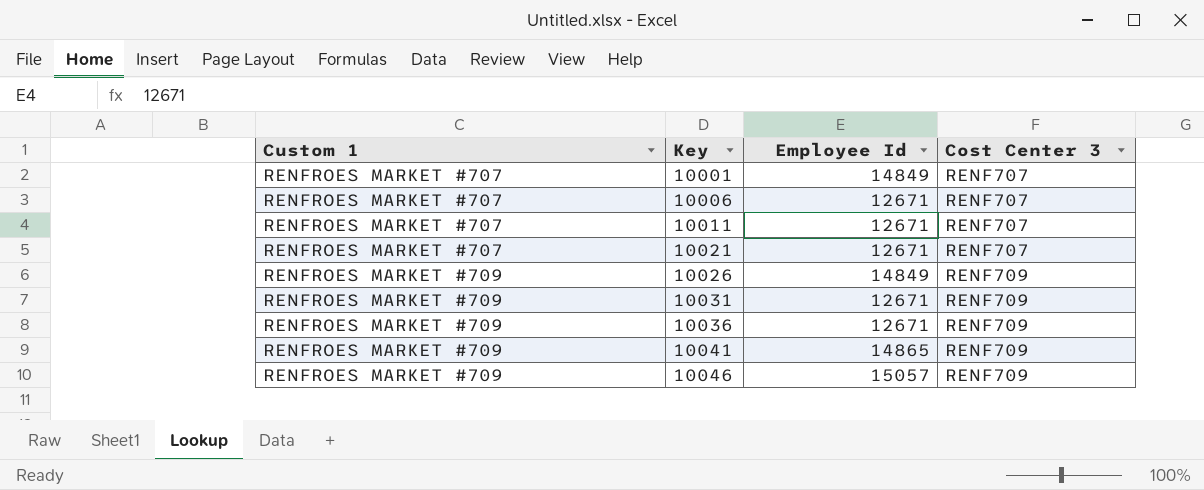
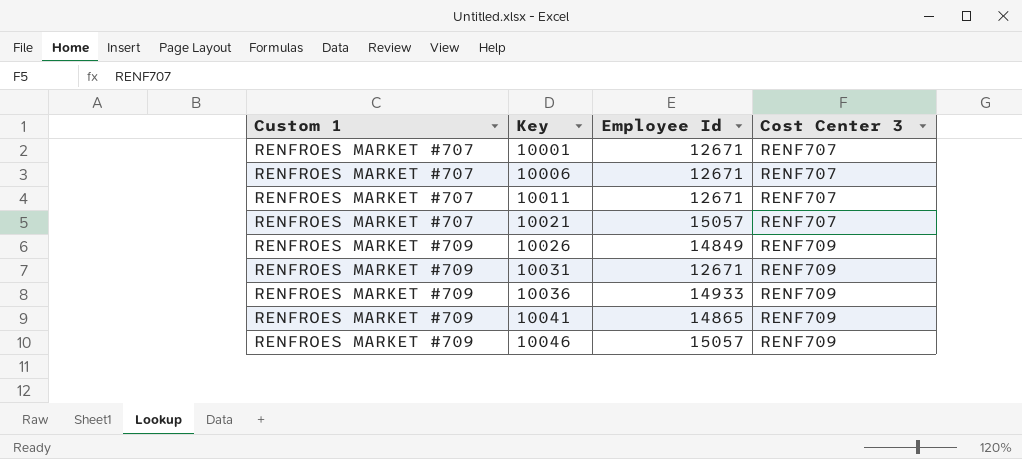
10001 | Employee Id: 14849 -> 12671
10021 | Employee Id: 12671 -> 15057
10036 | Employee Id: 12671 -> 14933

